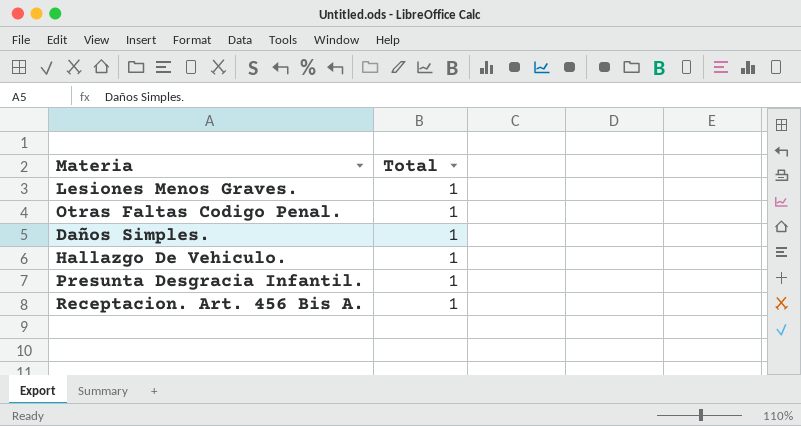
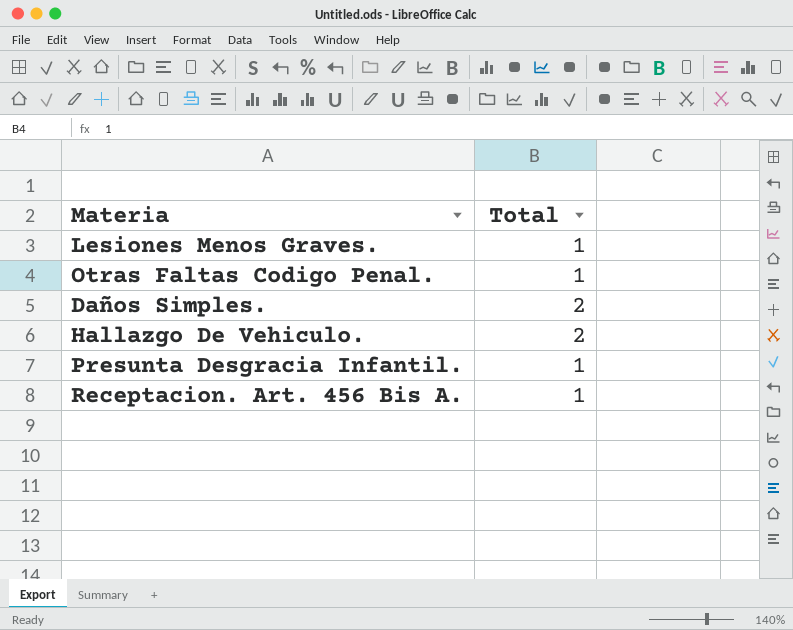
Daños Simples. | Total: 1 -> 2
Hallazgo De Vehiculo. | Total: 1 -> 2

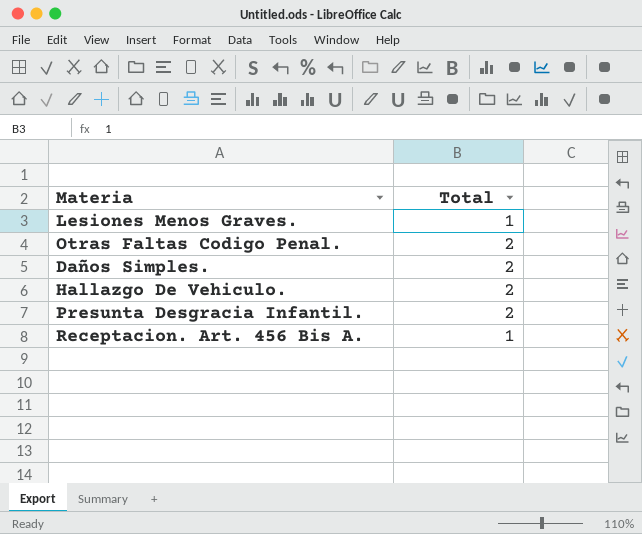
Otras Faltas Codigo Penal. | Total: 1 -> 2
Presunta Desgracia Infantil. | Total: 1 -> 2

